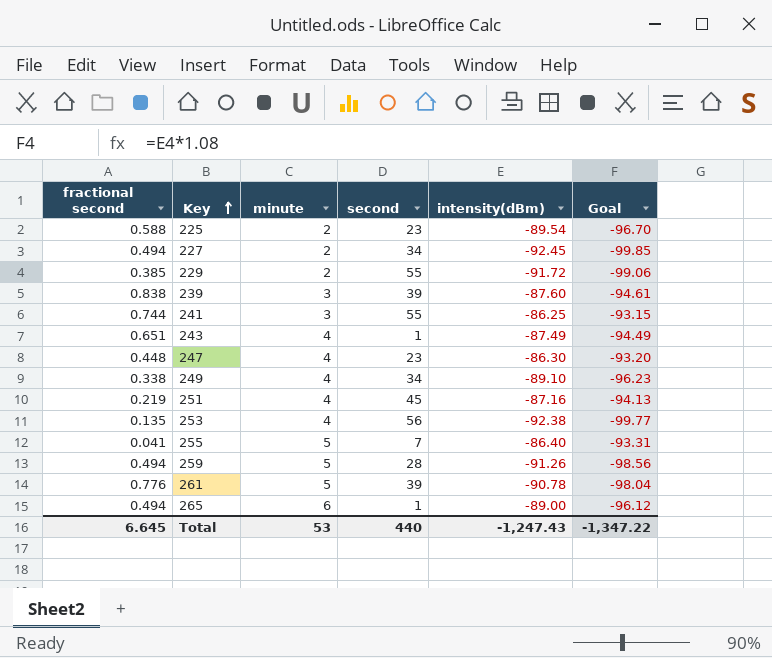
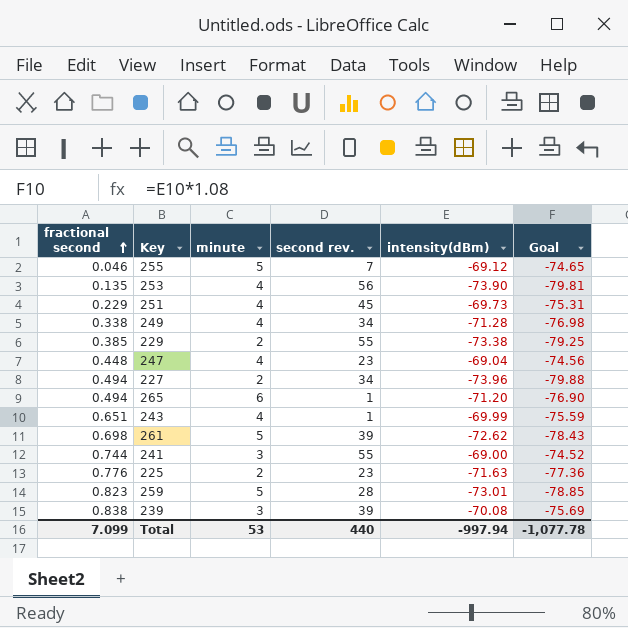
row order: Key ascending -> fractional second ascending
column name: second -> second rev.
255 | fractional second: 0.041 -> 0.046
255 | intensity(dBm): -86.40 -> -69.12
255 | Goal: -93.31 -> -74.65
253 | intensity(dBm): -92.38 -> -73.90
253 | Goal: -99.77 -> -79.81
251 | fractional second: 0.219 -> 0.229
251 | intensity(dBm): -87.16 -> -69.73
251 | Goal: -94.13 -> -75.31
249 | intensity(dBm): -89.10 -> -71.28
249 | Goal: -96.23 -> -76.98
229 | intensity(dBm): -91.72 -> -73.38
229 | Goal: -99.06 -> -79.25
247 | intensity(dBm): -86.30 -> -69.04
247 | Goal: -93.20 -> -74.56
227 | intensity(dBm): -92.45 -> -73.96
227 | Goal: -99.85 -> -79.88
265 | intensity(dBm): -89.00 -> -71.20
265 | Goal: -96.12 -> -76.90
243 | intensity(dBm): -87.49 -> -69.99
243 | Goal: -94.49 -> -75.59
261 | fractional second: 0.776 -> 0.698
261 | intensity(dBm): -90.78 -> -72.62
261 | Goal: -98.04 -> -78.43
241 | intensity(dBm): -86.25 -> -69.00
241 | Goal: -93.15 -> -74.52
225 | fractional second: 0.588 -> 0.776
225 | intensity(dBm): -89.54 -> -71.63
225 | Goal: -96.70 -> -77.36
259 | fractional second: 0.494 -> 0.823
259 | intensity(dBm): -91.26 -> -73.01
259 | Goal: -98.56 -> -78.85
239 | intensity(dBm): -87.60 -> -70.08
239 | Goal: -94.61 -> -75.69
Total | fractional second: 6.645 -> 7.099
Total | intensity(dBm): -1,247.43 -> -997.94
Total | Goal: -1,347.22 -> -1,077.78

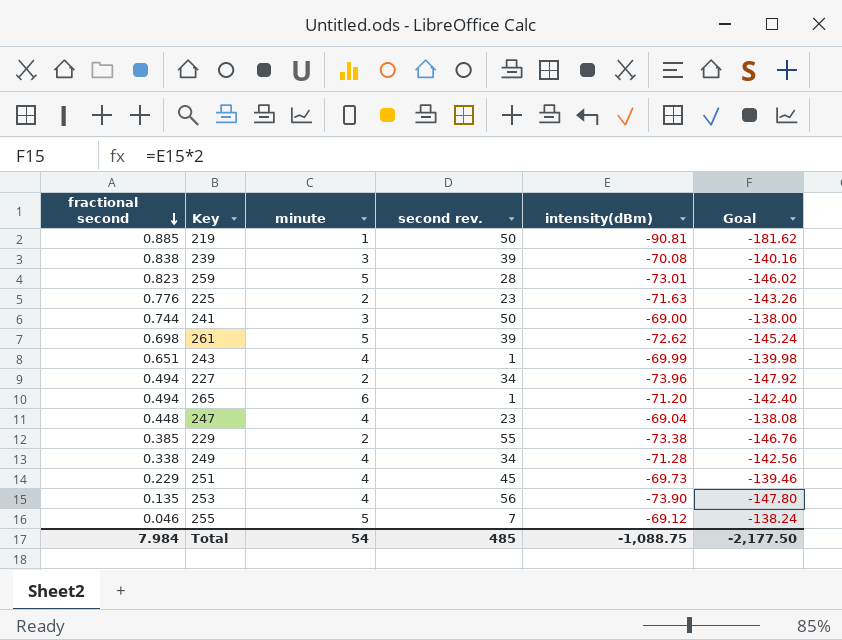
row order: fractional second ascending -> fractional second descending
column Goal | formula: [intensity(dBm)] * 1.08 -> [intensity(dBm)] * 2
row 219: none -> 0.885 | 1 | 50 | -90.81 | -181.62
241 | second rev.: 55 -> 50
Total | fractional second: 7.099 -> 7.984
Total | minute: 53 -> 54
Total | second rev.: 440 -> 485
Total | intensity(dBm): -997.94 -> -1,088.75
Total | Goal: -1,077.78 -> -2,177.50

